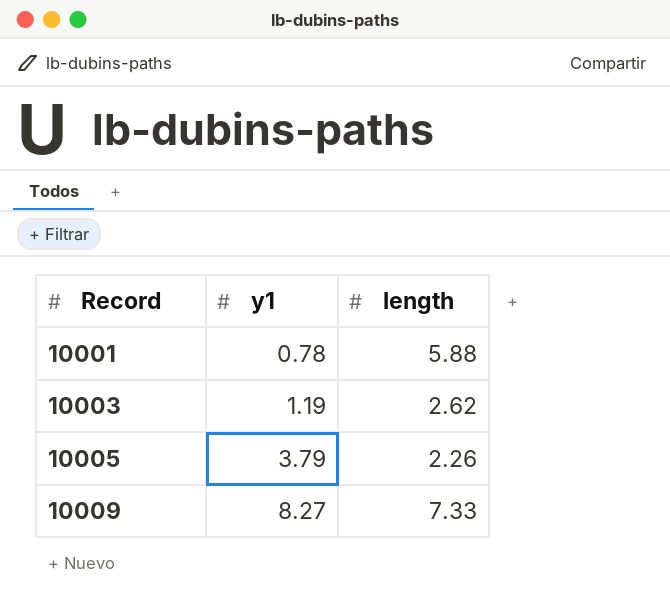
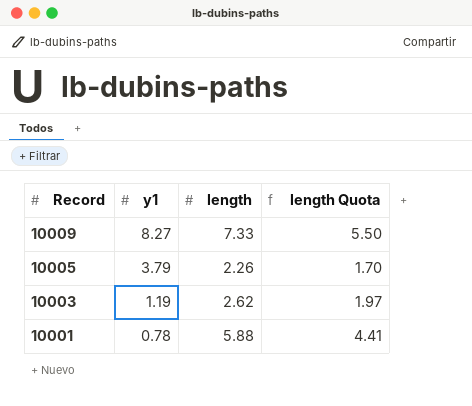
row order: Record ascending -> Record descending
column length Quota | formula: none -> [length] * 0.75

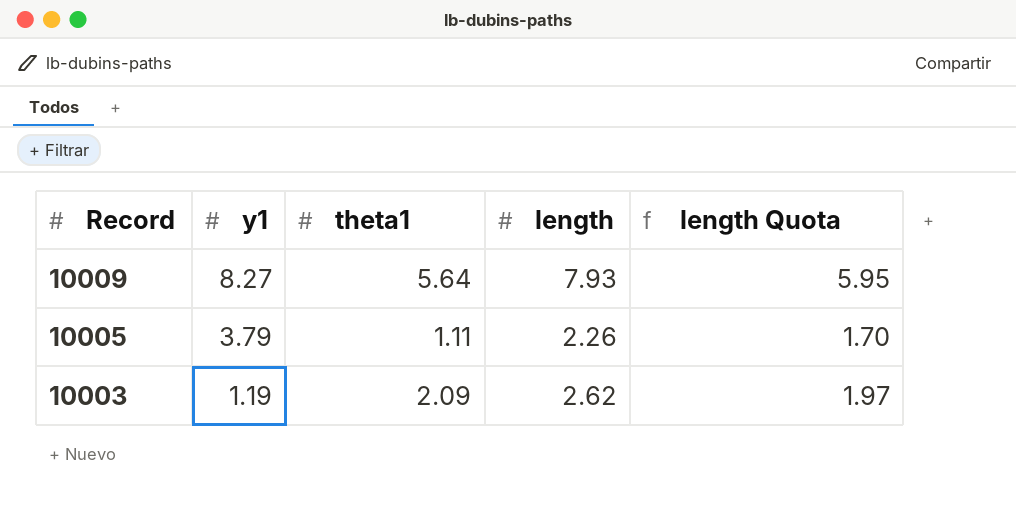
column theta1 | position: none -> 3
row 10001: 0.78 | 5.88 | 4.41 -> none
10009 | length: 7.33 -> 7.93
10009 | length Quota: 5.50 -> 5.95

